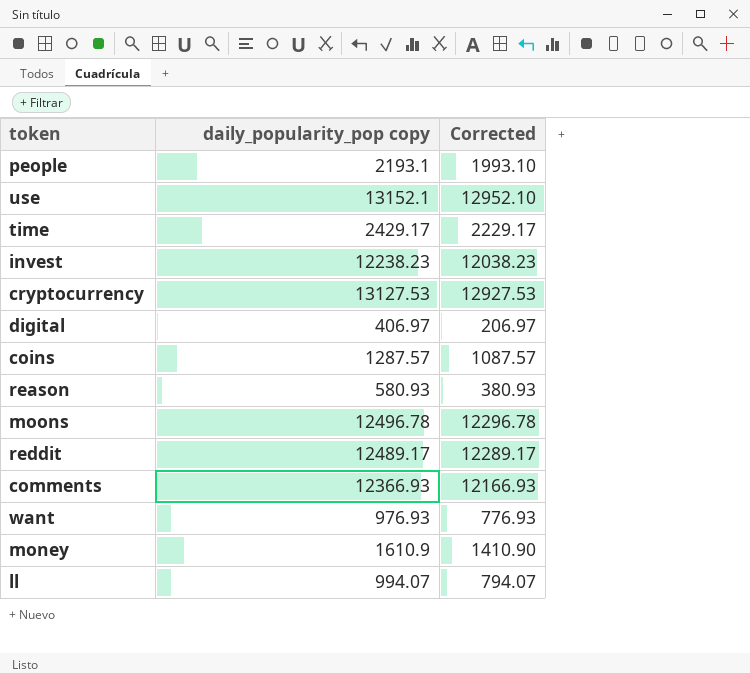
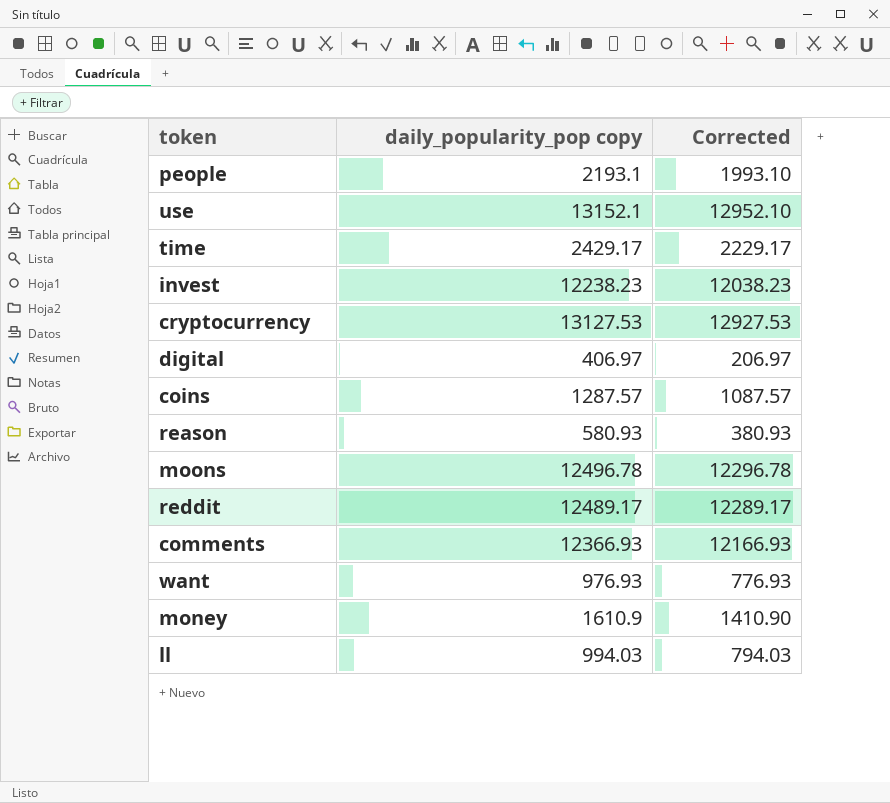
ll | daily_popularity_pop copy: 994.07 -> 994.03
ll | Corrected: 794.07 -> 794.03

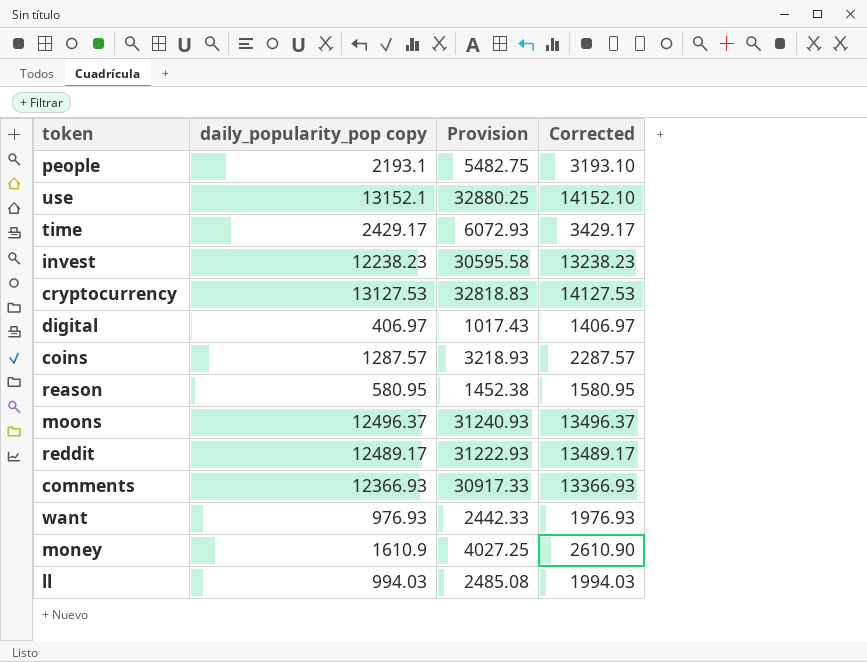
column Provision | formula: none -> [daily_popularity_pop copy] * 2.5
column Corrected | formula: [daily_popularity_pop copy] - 200 -> [daily_popularity_pop copy] + 1000
reason | daily_popularity_pop copy: 580.93 -> 580.95
moons | daily_popularity_pop copy: 12496.78 -> 12496.37

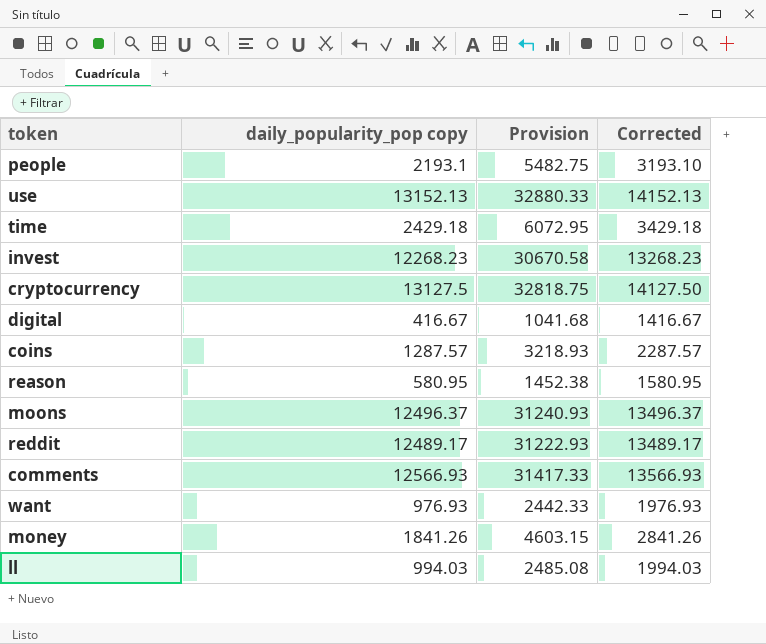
use | daily_popularity_pop copy: 13152.1 -> 13152.13
use | Provision: 32880.25 -> 32880.33
use | Corrected: 14152.10 -> 14152.13
time | daily_popularity_pop copy: 2429.17 -> 2429.18
time | Provision: 6072.93 -> 6072.95
time | Corrected: 3429.17 -> 3429.18
invest | daily_popularity_pop copy: 12238.23 -> 12268.23
invest | Provision: 30595.58 -> 30670.58
invest | Corrected: 13238.23 -> 13268.23
cryptocurrency | daily_popularity_pop copy: 13127.53 -> 13127.5
cryptocurrency | Provision: 32818.83 -> 32818.75
cryptocurrency | Corrected: 14127.53 -> 14127.50
digital | daily_popularity_pop copy: 406.97 -> 416.67
digital | Provision: 1017.43 -> 1041.68
digital | Corrected: 1406.97 -> 1416.67
comments | daily_popularity_pop copy: 12366.93 -> 12566.93
comments | Provision: 30917.33 -> 31417.33
comments | Corrected: 13366.93 -> 13566.93
money | daily_popularity_pop copy: 1610.9 -> 1841.26
money | Provision: 4027.25 -> 4603.15
money | Corrected: 2610.90 -> 2841.26

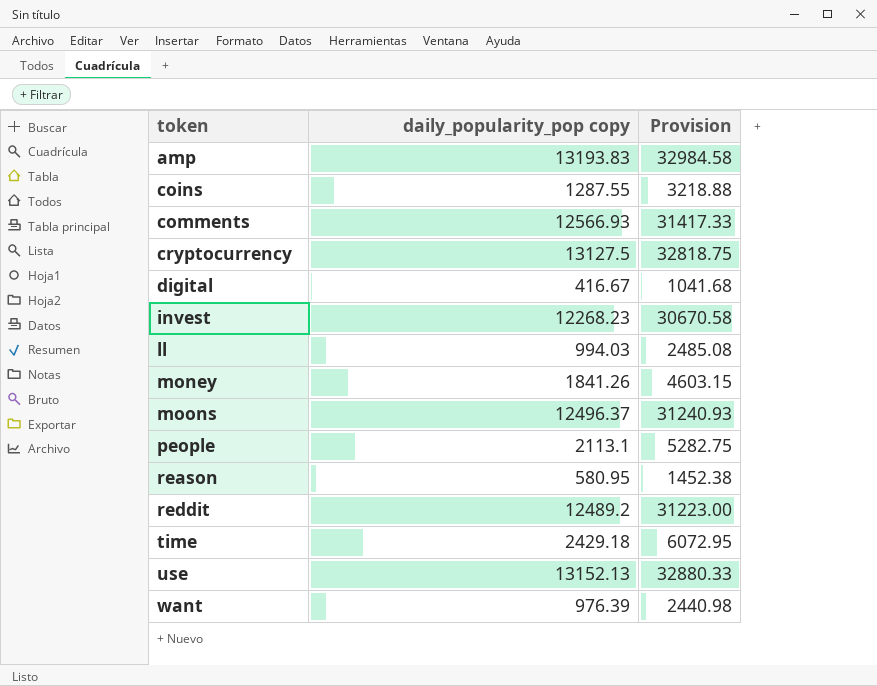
row order: none -> token ascending
column Corrected | formula: [daily_popularity_pop copy] + 1000 -> none
row amp: none -> 13193.83 | 32984.58
coins | daily_popularity_pop copy: 1287.57 -> 1287.55
coins | Provision: 3218.93 -> 3218.88
people | daily_popularity_pop copy: 2193.1 -> 2113.1
people | Provision: 5482.75 -> 5282.75
reddit | daily_popularity_pop copy: 12489.17 -> 12489.2
reddit | Provision: 31222.93 -> 31223.00
want | daily_popularity_pop copy: 976.93 -> 976.39
want | Provision: 2442.33 -> 2440.98

